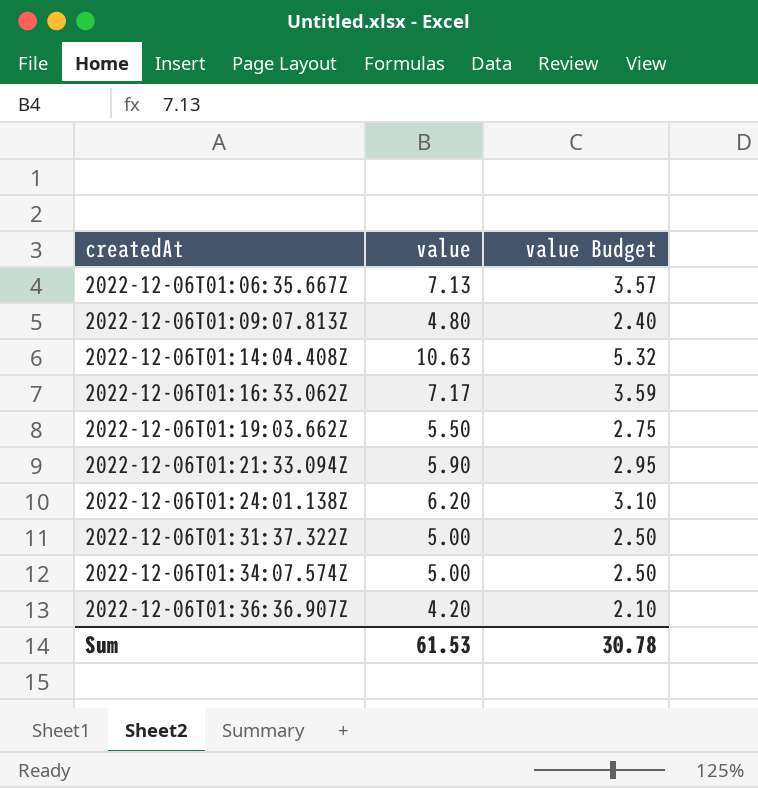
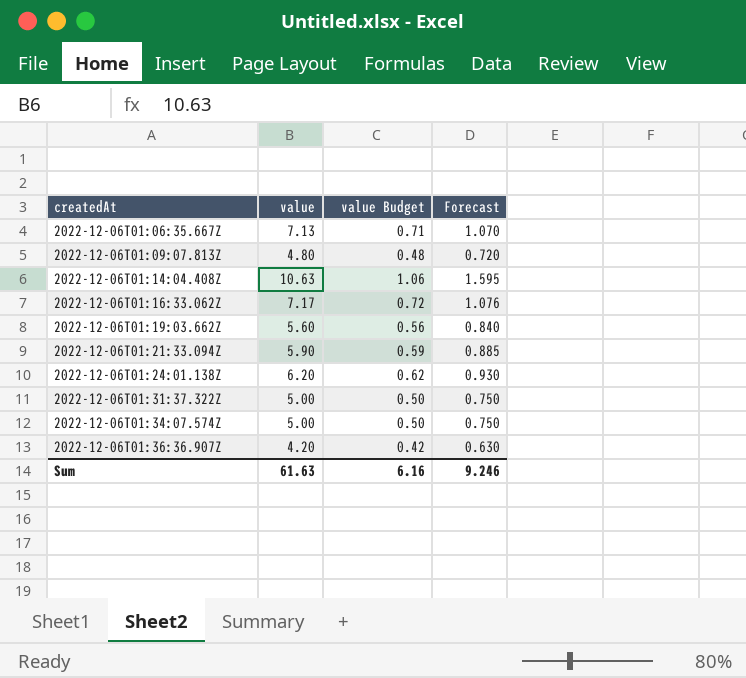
column value Budget | formula: [value] * 0.5 -> [value] * 0.1
column Forecast | formula: none -> [value] * 0.15
2022-12-06T01:19:03.662Z | value: 5.50 -> 5.60
Sum | value: 61.53 -> 61.63
Sum | value Budget: 30.78 -> 6.16

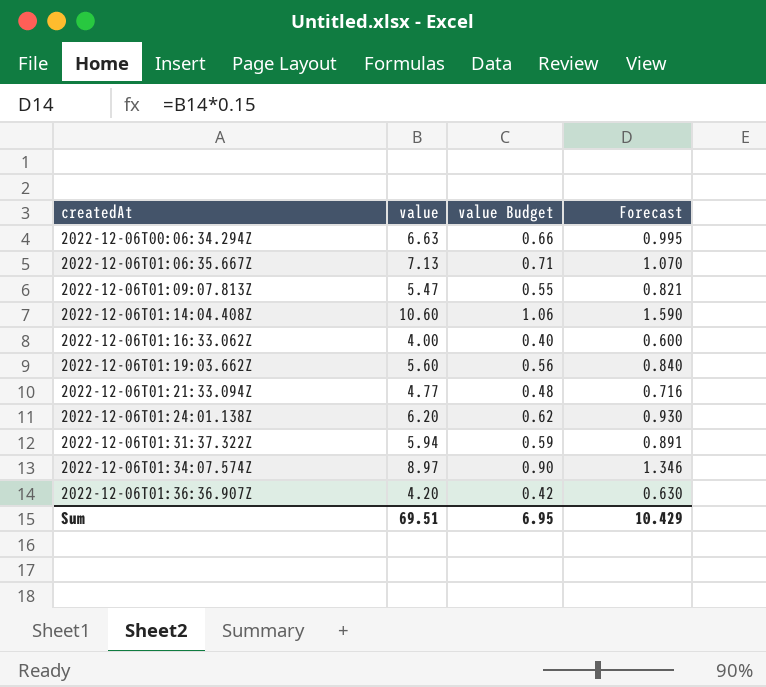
row 2022-12-06T00:06:34.294Z: none -> 6.63 | 0.66 | 0.995
2022-12-06T01:09:07.813Z | value: 4.80 -> 5.47
2022-12-06T01:09:07.813Z | value Budget: 0.48 -> 0.55
2022-12-06T01:09:07.813Z | Forecast: 0.720 -> 0.821
2022-12-06T01:14:04.408Z | value: 10.63 -> 10.60
2022-12-06T01:14:04.408Z | Forecast: 1.595 -> 1.590
2022-12-06T01:16:33.062Z | value: 7.17 -> 4.00
2022-12-06T01:16:33.062Z | value Budget: 0.72 -> 0.40
2022-12-06T01:16:33.062Z | Forecast: 1.076 -> 0.600
2022-12-06T01:21:33.094Z | value: 5.90 -> 4.77
2022-12-06T01:21:33.094Z | value Budget: 0.59 -> 0.48
2022-12-06T01:21:33.094Z | Forecast: 0.885 -> 0.716
2022-12-06T01:31:37.322Z | value: 5.00 -> 5.94
2022-12-06T01:31:37.322Z | value Budget: 0.50 -> 0.59
2022-12-06T01:31:37.322Z | Forecast: 0.750 -> 0.891
2022-12-06T01:34:07.574Z | value: 5.00 -> 8.97
2022-12-06T01:34:07.574Z | value Budget: 0.50 -> 0.90
2022-12-06T01:34:07.574Z | Forecast: 0.750 -> 1.346
Sum | value: 61.63 -> 69.51
Sum | value Budget: 6.16 -> 6.95
Sum | Forecast: 9.246 -> 10.429

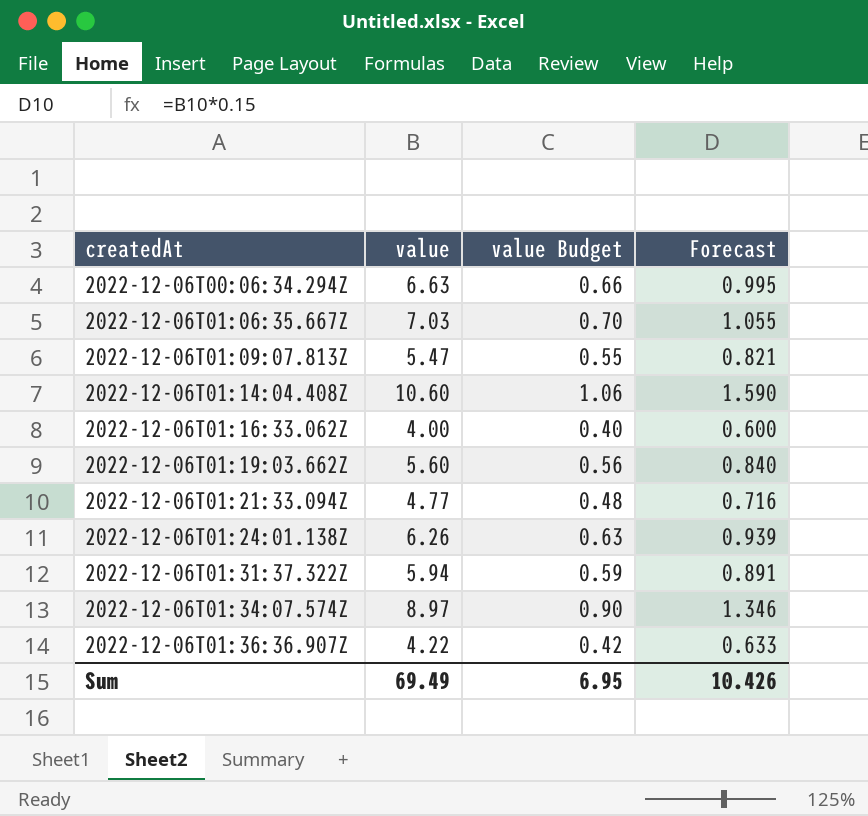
2022-12-06T01:06:35.667Z | value: 7.13 -> 7.03
2022-12-06T01:06:35.667Z | value Budget: 0.71 -> 0.70
2022-12-06T01:06:35.667Z | Forecast: 1.070 -> 1.055
2022-12-06T01:24:01.138Z | value: 6.20 -> 6.26
2022-12-06T01:24:01.138Z | value Budget: 0.62 -> 0.63
2022-12-06T01:24:01.138Z | Forecast: 0.930 -> 0.939
2022-12-06T01:36:36.907Z | value: 4.20 -> 4.22
2022-12-06T01:36:36.907Z | Forecast: 0.630 -> 0.633
Sum | value: 69.51 -> 69.49
Sum | Forecast: 10.429 -> 10.426

